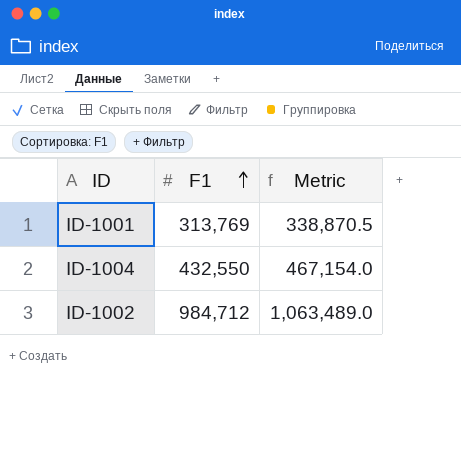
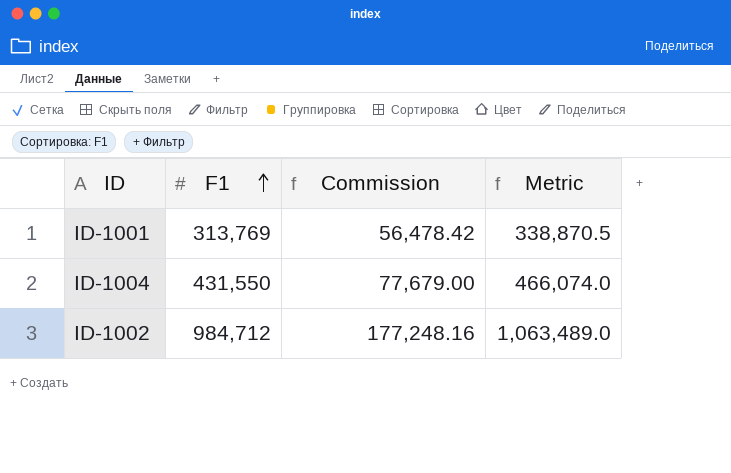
column Commission | formula: none -> [F1] * 0.18
ID-1004 | F1: 432,550 -> 431,550
ID-1004 | Metric: 467,154.0 -> 466,074.0

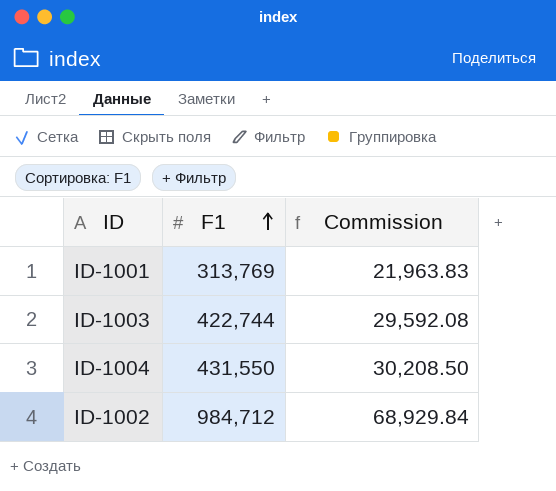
column Metric | formula: [F1] * 1.08 -> none
column Commission | formula: [F1] * 0.18 -> [F1] * 0.07
row ID-1003: none -> 422,744 | 29,592.08

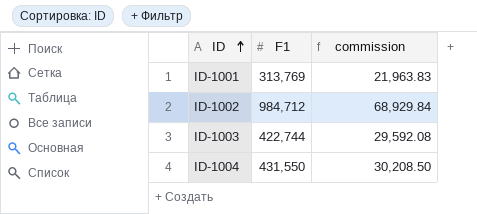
row order: F1 ascending -> ID ascending
column name: Commission -> commission

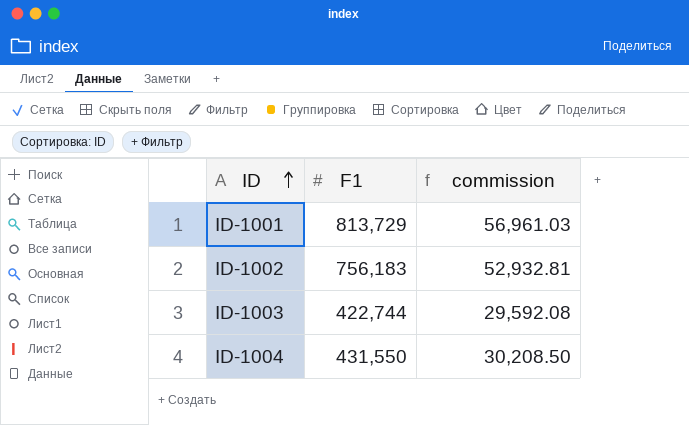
ID-1001 | F1: 313,769 -> 813,729
ID-1001 | commission: 21,963.83 -> 56,961.03
ID-1002 | F1: 984,712 -> 756,183
ID-1002 | commission: 68,929.84 -> 52,932.81

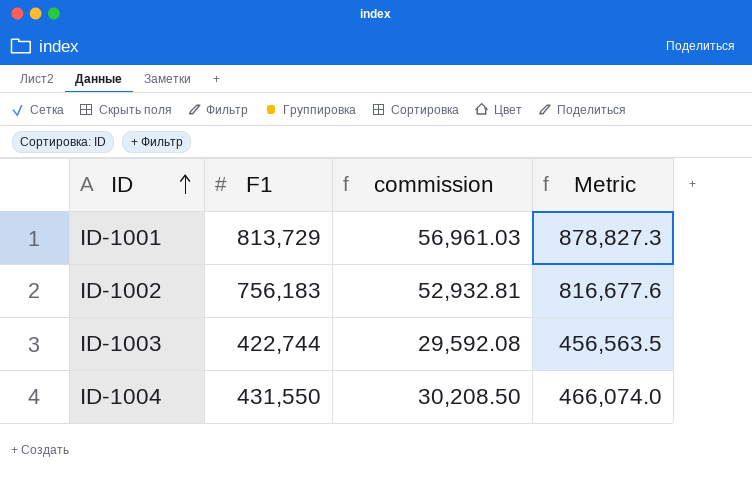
column Metric | formula: none -> [F1] * 1.08

